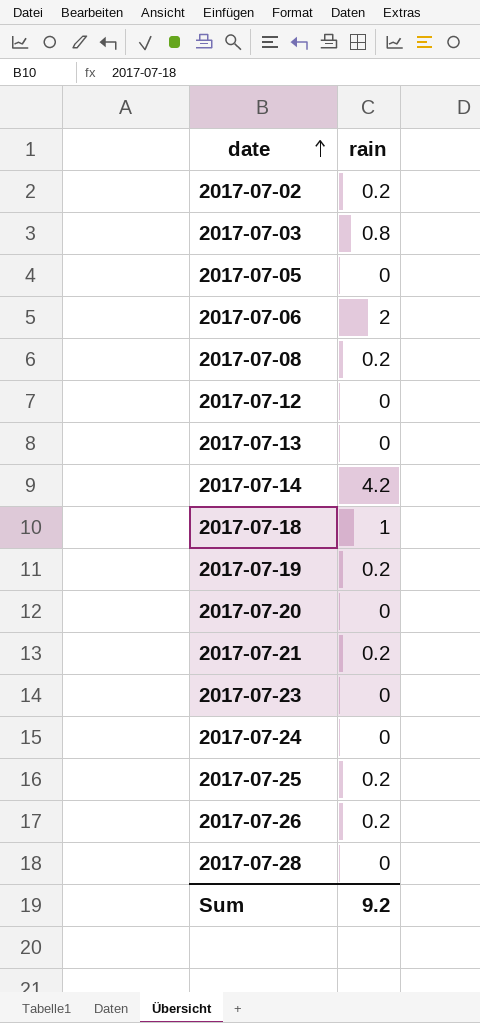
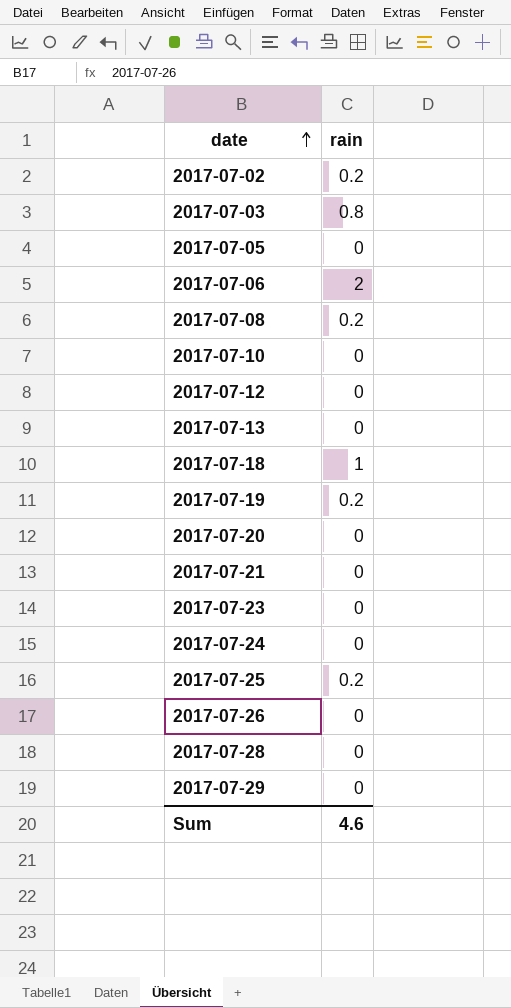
row 2017-07-14: 4.2 -> none
row 2017-07-10: none -> 0
2017-07-21 | rain: 0.2 -> 0
2017-07-26 | rain: 0.2 -> 0
row 2017-07-29: none -> 0
Sum | rain: 9.2 -> 4.6

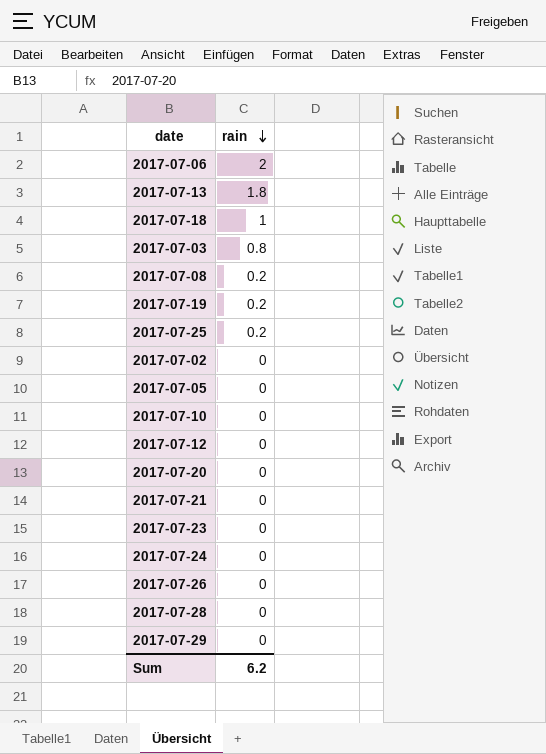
row order: date ascending -> rain descending
2017-07-13 | rain: 0 -> 1.8
2017-07-02 | rain: 0.2 -> 0
Sum | rain: 4.6 -> 6.2

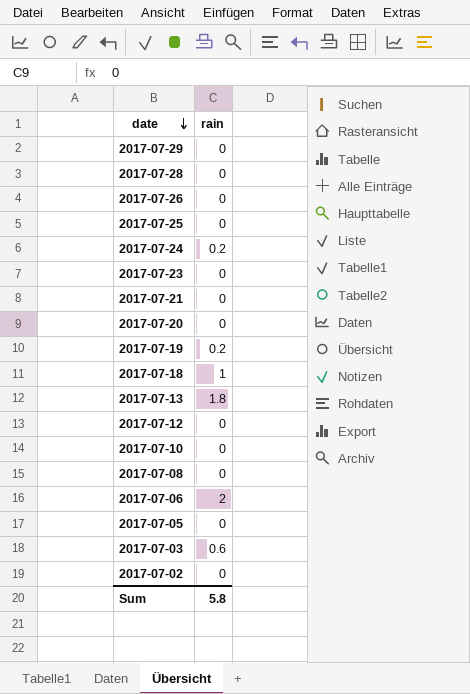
row order: rain descending -> date descending
2017-07-25 | rain: 0.2 -> 0
2017-07-24 | rain: 0 -> 0.2
2017-07-08 | rain: 0.2 -> 0
2017-07-03 | rain: 0.8 -> 0.6
Sum | rain: 6.2 -> 5.8

